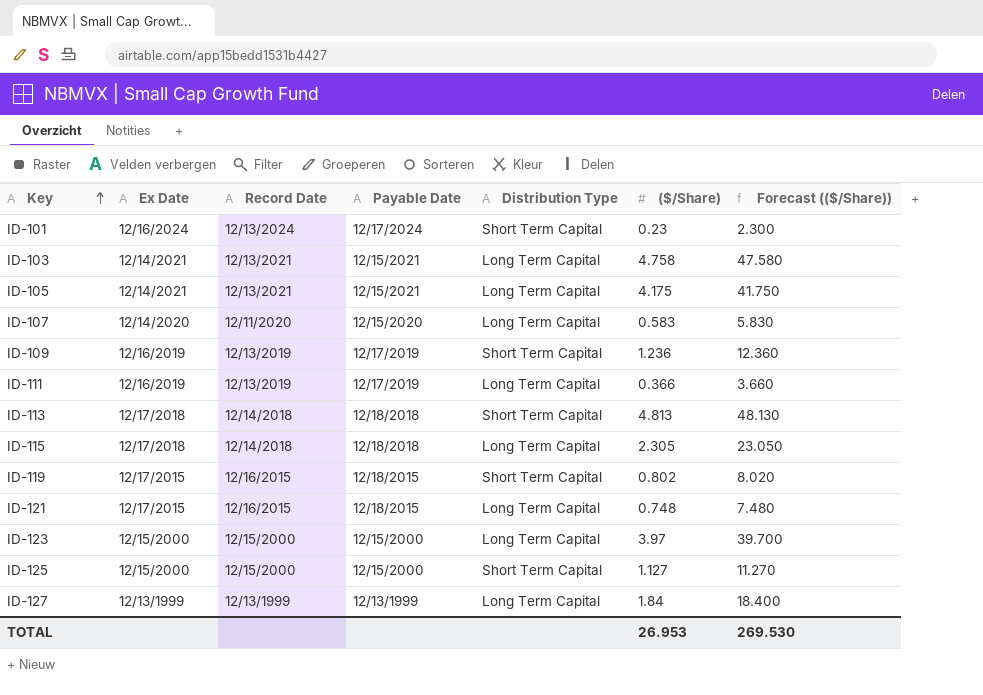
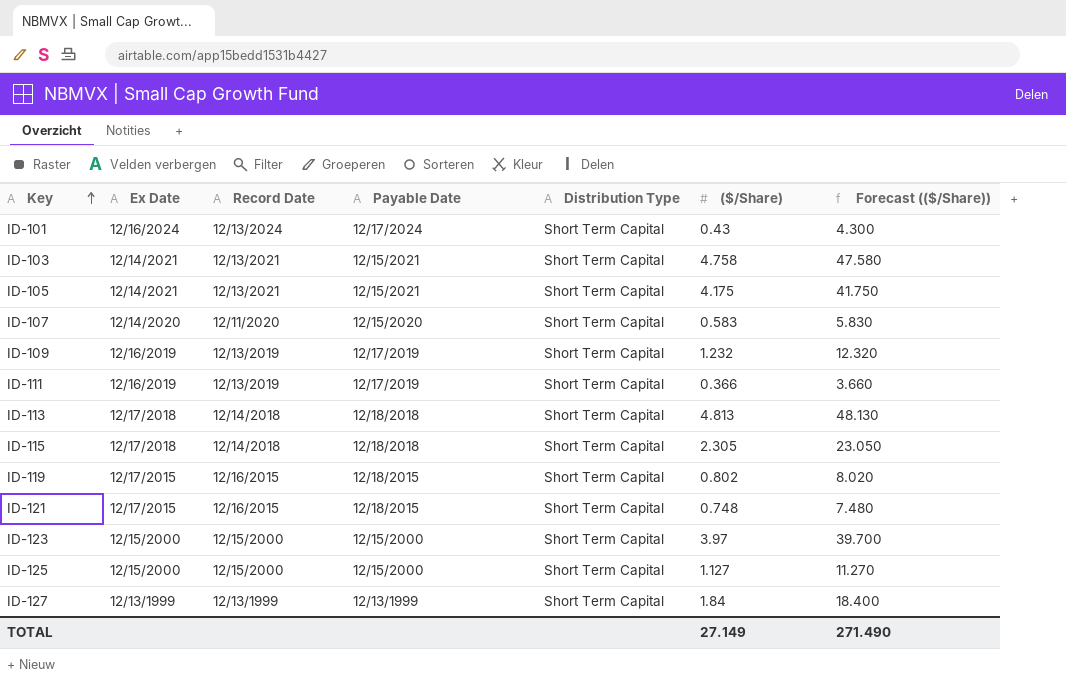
ID-101 | ($/Share): 0.23 -> 0.43
ID-101 | Forecast (($/Share)): 2.300 -> 4.300
ID-103 | Distribution Type: Long Term Capital -> Short Term Capital
ID-105 | Distribution Type: Long Term Capital -> Short Term Capital
ID-107 | Distribution Type: Long Term Capital -> Short Term Capital
ID-109 | ($/Share): 1.236 -> 1.232
ID-109 | Forecast (($/Share)): 12.360 -> 12.320
ID-111 | Distribution Type: Long Term Capital -> Short Term Capital
ID-115 | Distribution Type: Long Term Capital -> Short Term Capital
ID-121 | Distribution Type: Long Term Capital -> Short Term Capital
ID-123 | Distribution Type: Long Term Capital -> Short Term Capital
ID-127 | Distribution Type: Long Term Capital -> Short Term Capital
TOTAL | ($/Share): 26.953 -> 27.149
TOTAL | Forecast (($/Share)): 269.530 -> 271.490

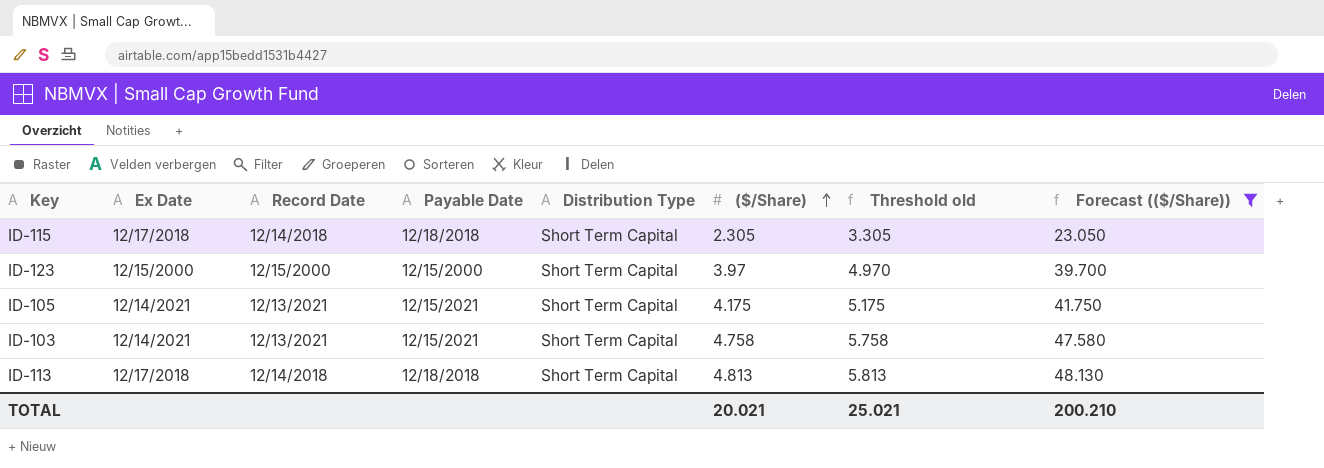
filter: none -> Forecast (($/Share)) >= 23.050
row order: Key ascending -> ($/Share) ascending
column Threshold old | formula: none -> [($/Share)] + 1
TOTAL | ($/Share): 27.149 -> 20.021
TOTAL | Forecast (($/Share)): 271.490 -> 200.210

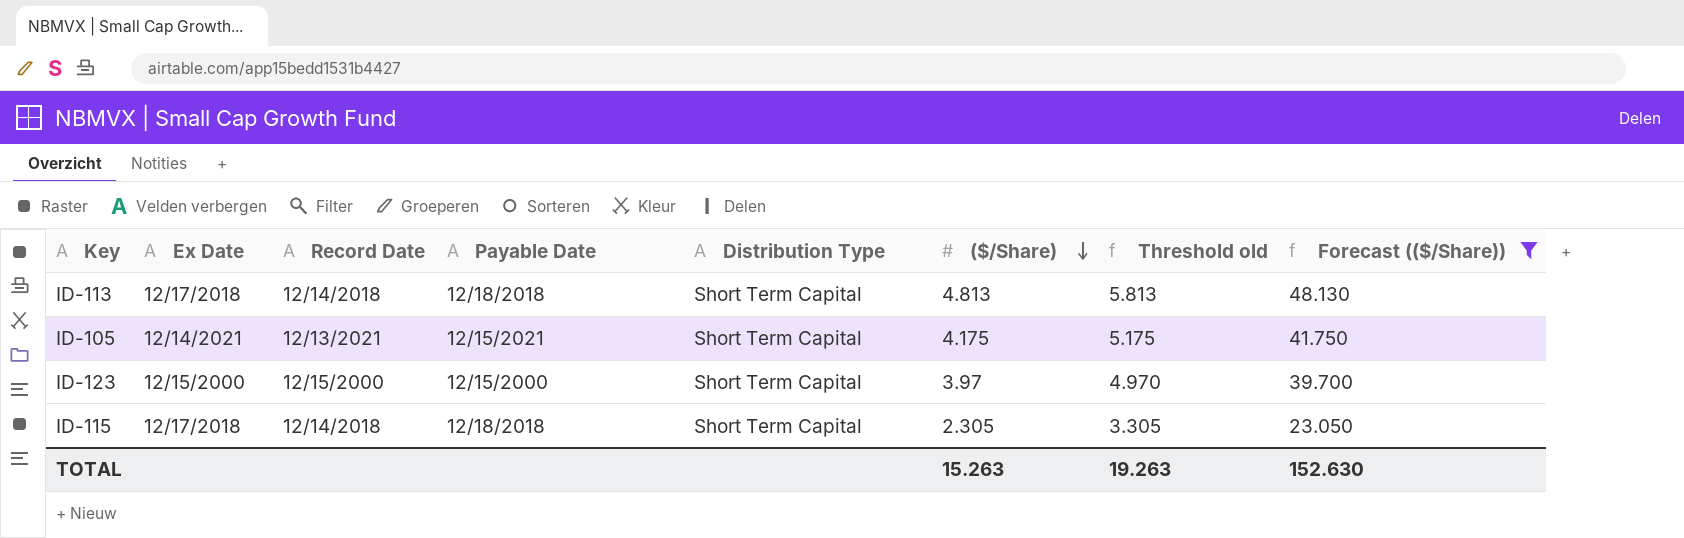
row order: ($/Share) ascending -> ($/Share) descending
row ID-103: 12/14/2021 | 12/13/2021 | 12/15/2021 | Short Term Capital | 4.758 | 5.758 | 47.580 -> none
TOTAL | ($/Share): 20.021 -> 15.263
TOTAL | Threshold old: 25.021 -> 19.263
TOTAL | Forecast (($/Share)): 200.210 -> 152.630

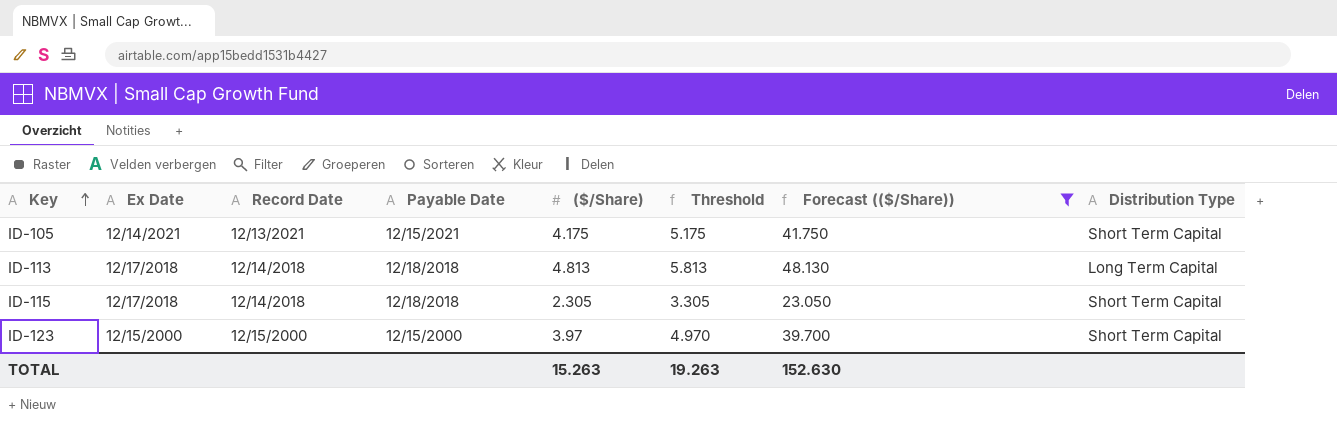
row order: ($/Share) descending -> Key ascending
column name: Threshold old -> Threshold
column Distribution Type | position: 5 -> 8
ID-113 | Distribution Type: Short Term Capital -> Long Term Capital

